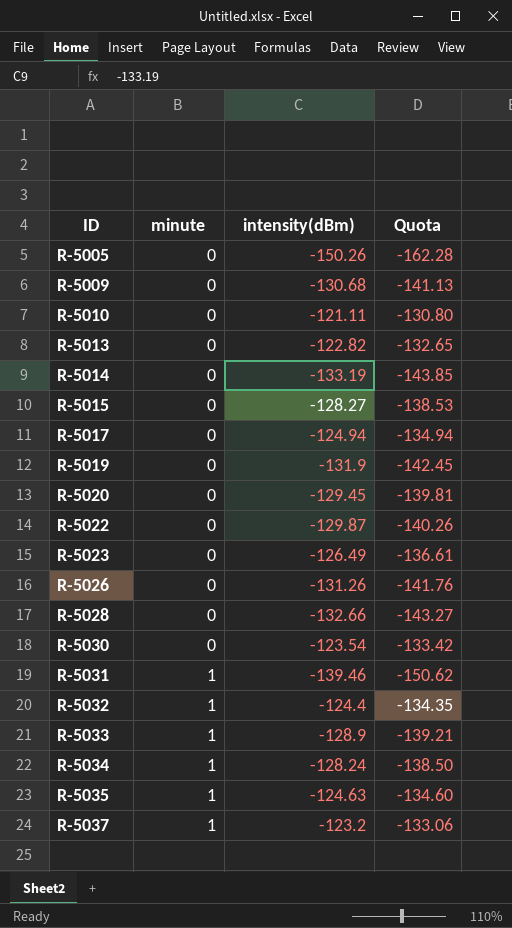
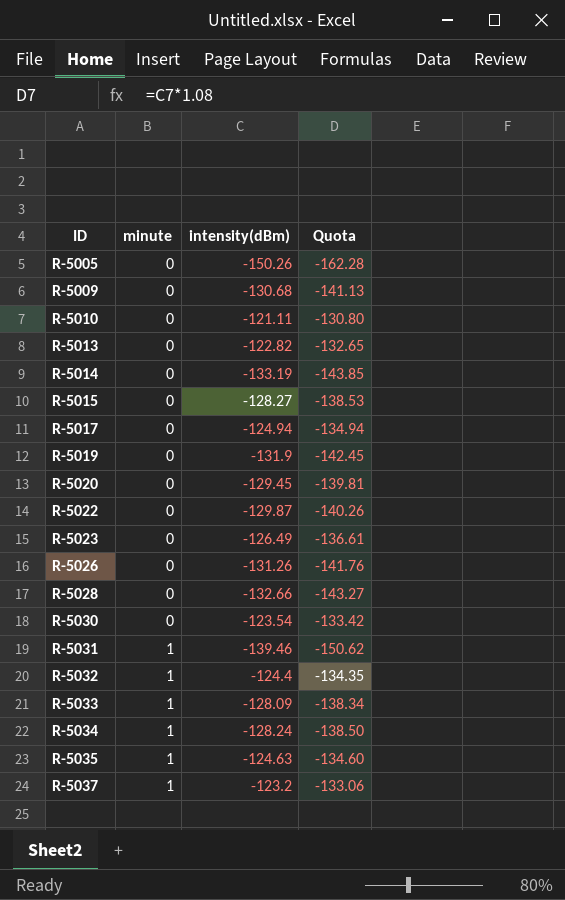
R-5033 | intensity(dBm): -128.9 -> -128.09
R-5033 | Quota: -139.21 -> -138.34

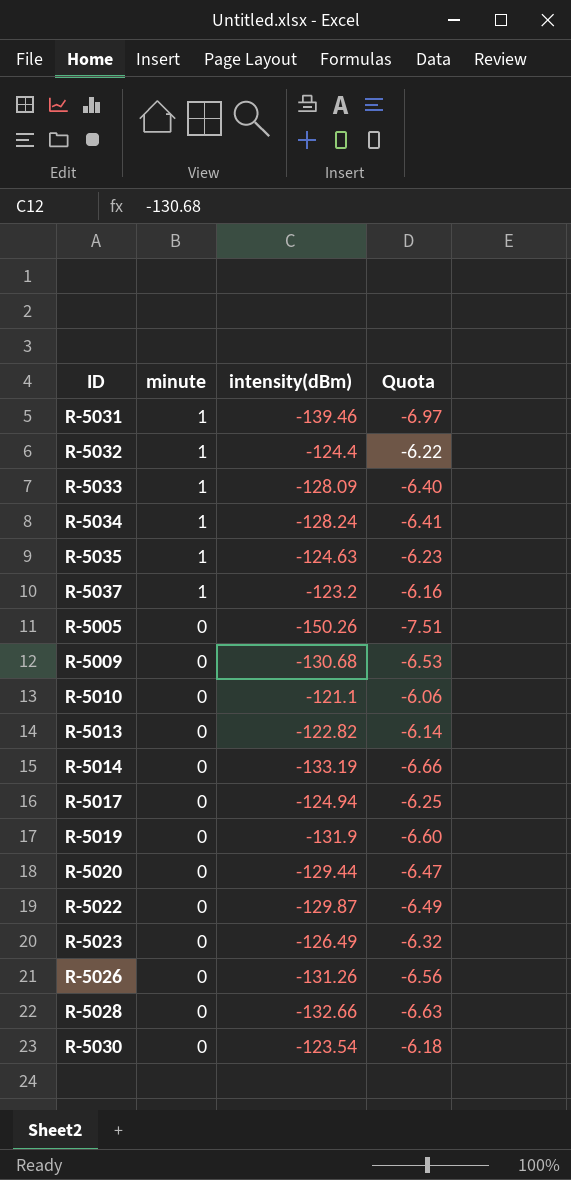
row order: ID ascending -> minute descending
column Quota | formula: [intensity(dBm)] * 1.08 -> [intensity(dBm)] * 0.05
row R-5015: 0 | -128.27 | -138.53 -> none
R-5010 | intensity(dBm): -121.11 -> -121.1
R-5020 | intensity(dBm): -129.45 -> -129.44

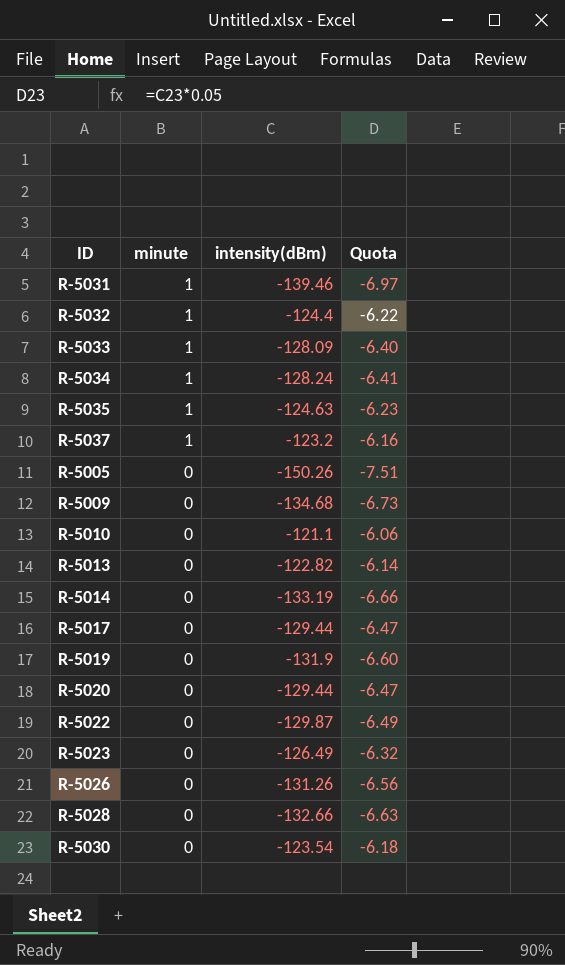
R-5009 | intensity(dBm): -130.68 -> -134.68
R-5009 | Quota: -6.53 -> -6.73
R-5017 | intensity(dBm): -124.94 -> -129.44
R-5017 | Quota: -6.25 -> -6.47

